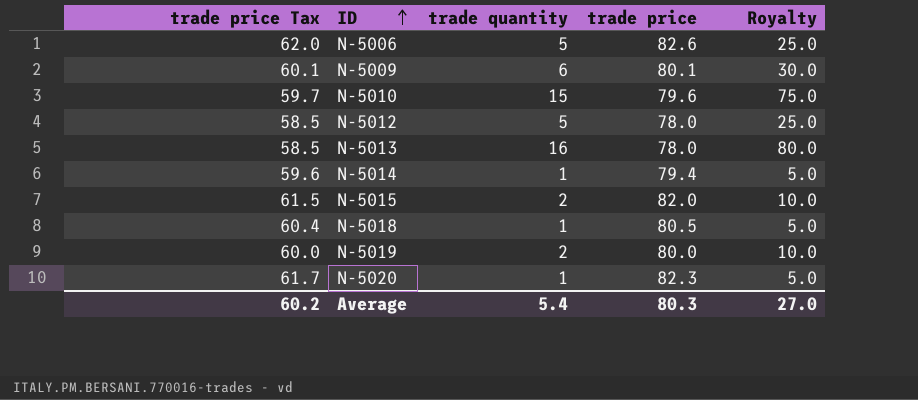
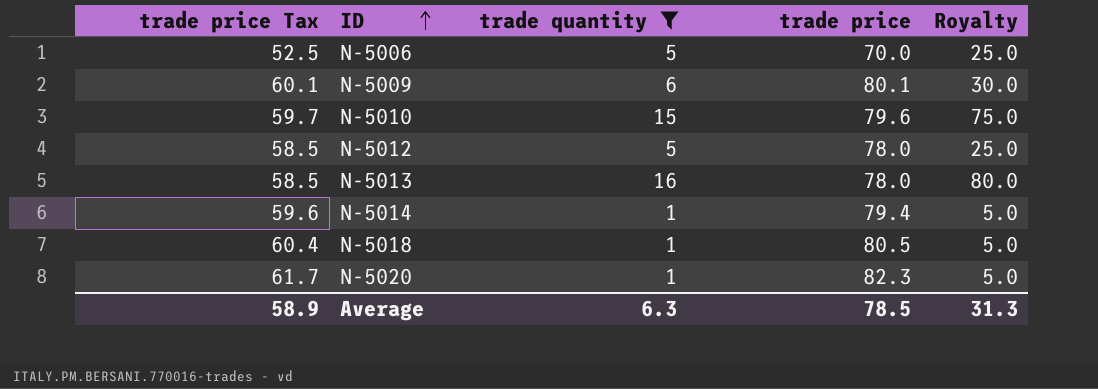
filter: none -> trade quantity != 2
N-5006 | trade price Tax: 62.0 -> 52.5
N-5006 | trade price: 82.6 -> 70.0
Average | trade price Tax: 60.2 -> 58.9
Average | trade quantity: 5.4 -> 6.3
Average | trade price: 80.3 -> 78.5
Average | Royalty: 27.0 -> 31.3

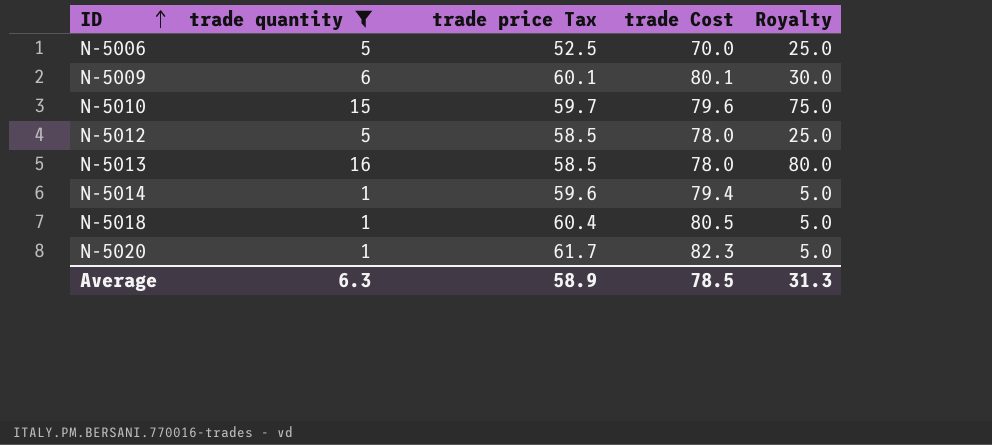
column trade price Tax | position: 1 -> 3
column name: trade price -> trade Cost

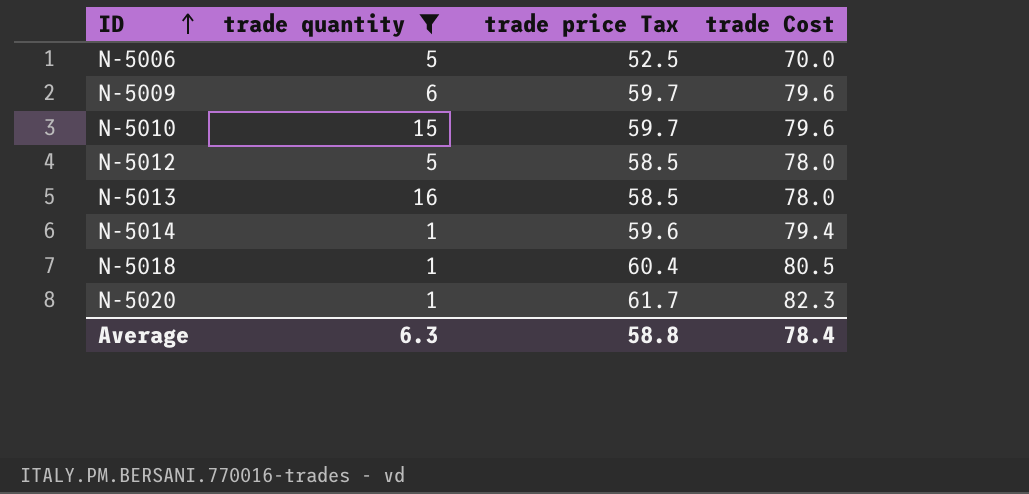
column Royalty | formula: [trade quantity] * 5 -> none
N-5009 | trade price Tax: 60.1 -> 59.7
N-5009 | trade Cost: 80.1 -> 79.6
Average | trade price Tax: 58.9 -> 58.8
Average | trade Cost: 78.5 -> 78.4

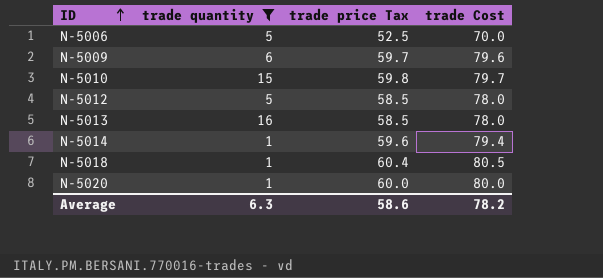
N-5010 | trade price Tax: 59.7 -> 59.8
N-5010 | trade Cost: 79.6 -> 79.7
N-5020 | trade price Tax: 61.7 -> 60.0
N-5020 | trade Cost: 82.3 -> 80.0
Average | trade price Tax: 58.8 -> 58.6
Average | trade Cost: 78.4 -> 78.2

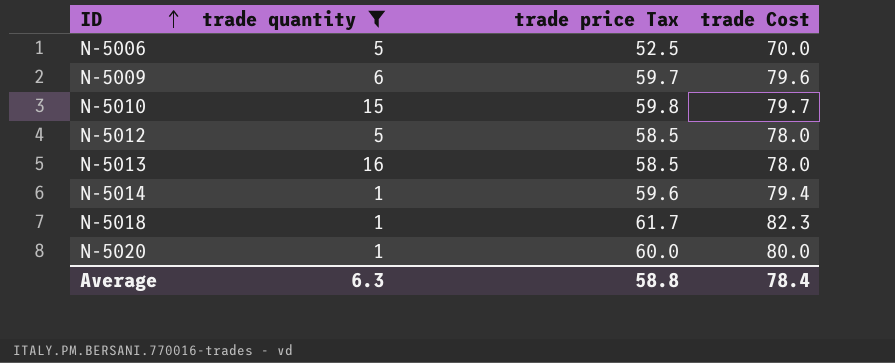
N-5018 | trade price Tax: 60.4 -> 61.7
N-5018 | trade Cost: 80.5 -> 82.3
Average | trade price Tax: 58.6 -> 58.8
Average | trade Cost: 78.2 -> 78.4

